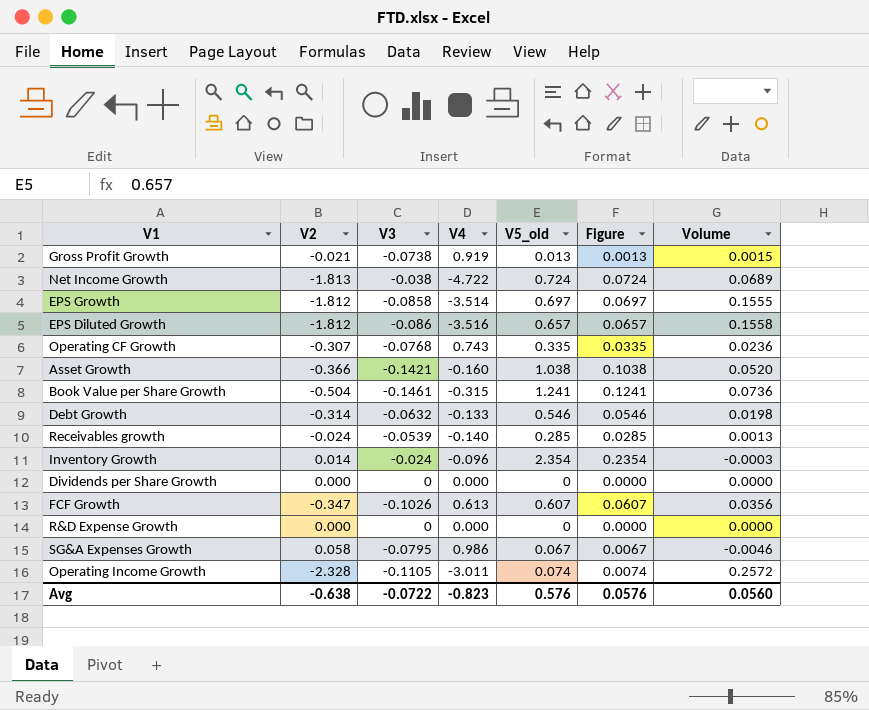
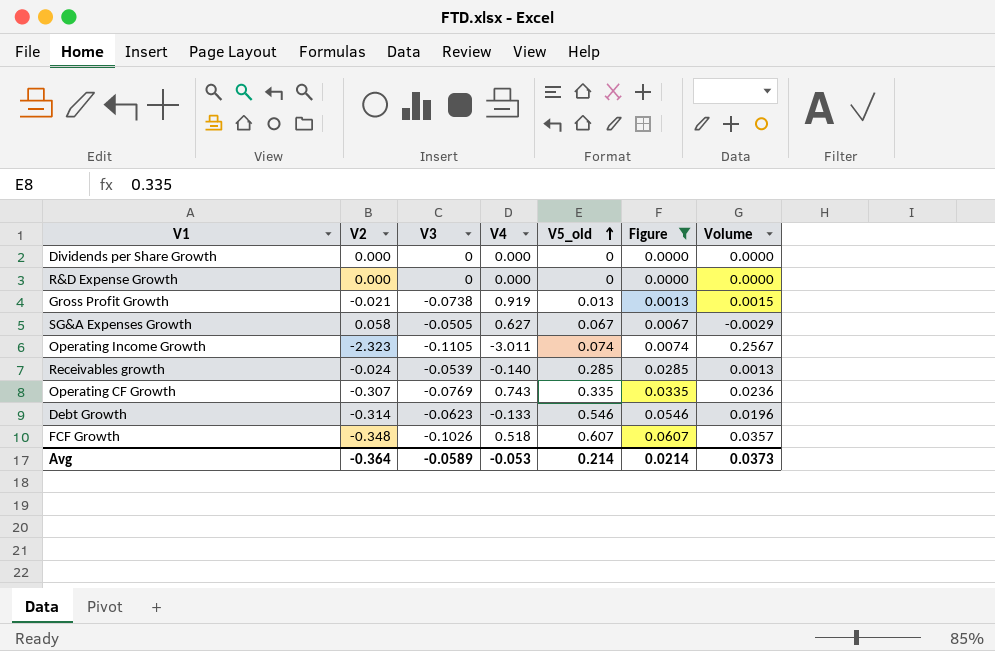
filter: none -> Figure <= 0.0607
row order: none -> V5_old ascending
SG&A Expenses Growth | V3: -0.0795 -> -0.0505
SG&A Expenses Growth | V4: 0.986 -> 0.627
SG&A Expenses Growth | Volume: -0.0046 -> -0.0029
Operating Income Growth | V2: -2.328 -> -2.323
Operating Income Growth | Volume: 0.2572 -> 0.2567
Operating CF Growth | V3: -0.0768 -> -0.0769
Debt Growth | V3: -0.0632 -> -0.0623
Debt Growth | Volume: 0.0198 -> 0.0196
FCF Growth | V2: -0.347 -> -0.348
FCF Growth | V4: 0.613 -> 0.518
FCF Growth | Volume: 0.0356 -> 0.0357
Avg | V2: -0.638 -> -0.364
Avg | V3: -0.0722 -> -0.0589
Avg | V4: -0.823 -> -0.053
Avg | V5_old: 0.576 -> 0.214
Avg | Figure: 0.0576 -> 0.0214
Avg | Volume: 0.0560 -> 0.0373

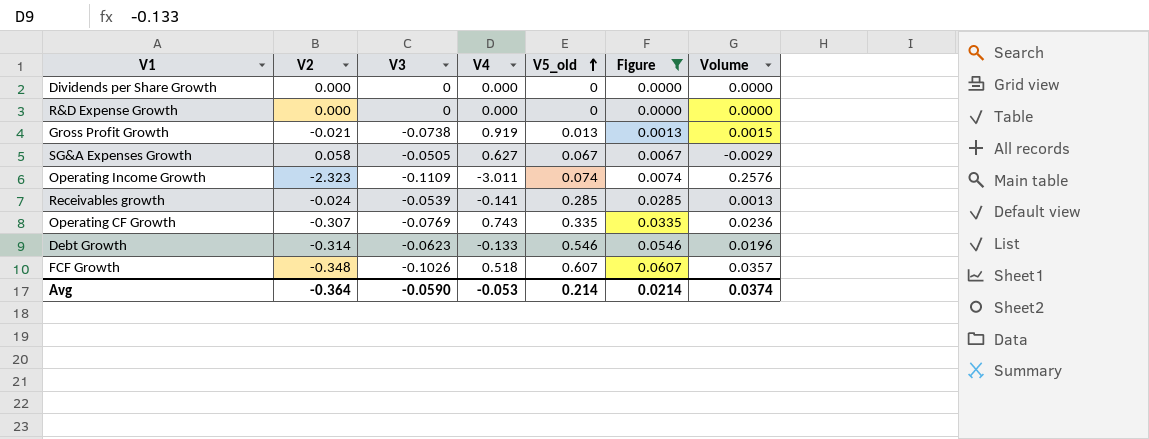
Operating Income Growth | V3: -0.1105 -> -0.1109
Operating Income Growth | Volume: 0.2567 -> 0.2576
Receivables growth | V4: -0.140 -> -0.141
Avg | V3: -0.0589 -> -0.0590
Avg | Volume: 0.0373 -> 0.0374

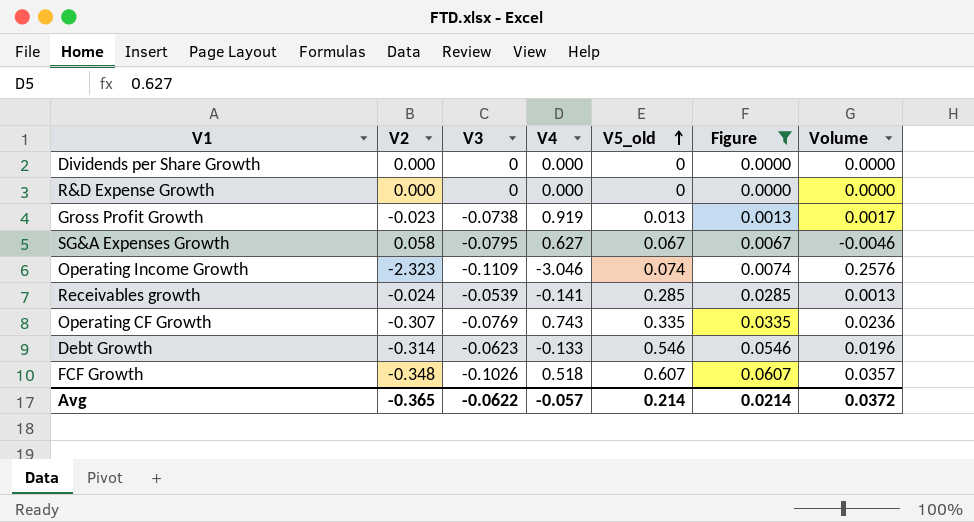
Gross Profit Growth | V2: -0.021 -> -0.023
Gross Profit Growth | Volume: 0.0015 -> 0.0017
SG&A Expenses Growth | V3: -0.0505 -> -0.0795
SG&A Expenses Growth | Volume: -0.0029 -> -0.0046
Operating Income Growth | V4: -3.011 -> -3.046
Avg | V2: -0.364 -> -0.365
Avg | V3: -0.0590 -> -0.0622
Avg | V4: -0.053 -> -0.057
Avg | Volume: 0.0374 -> 0.0372

